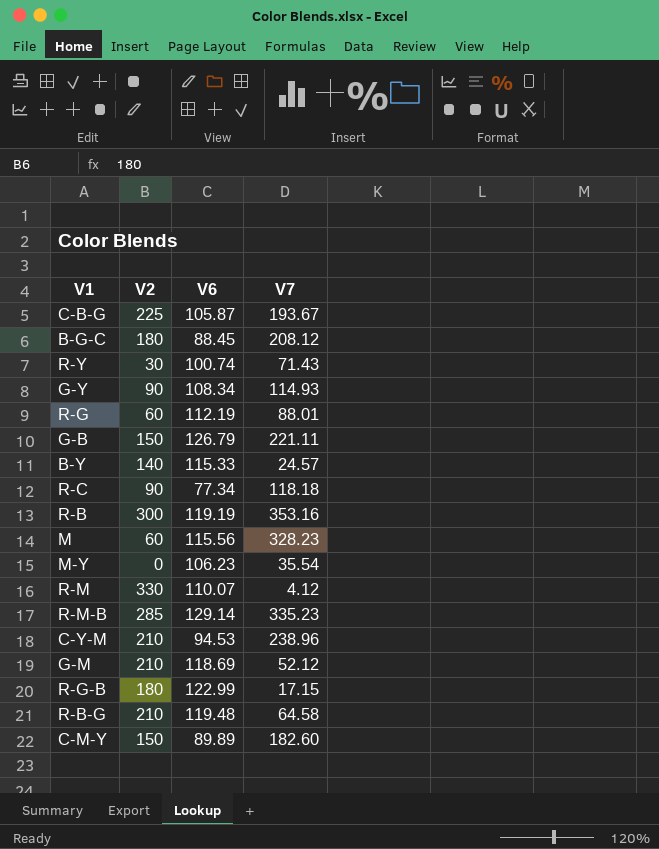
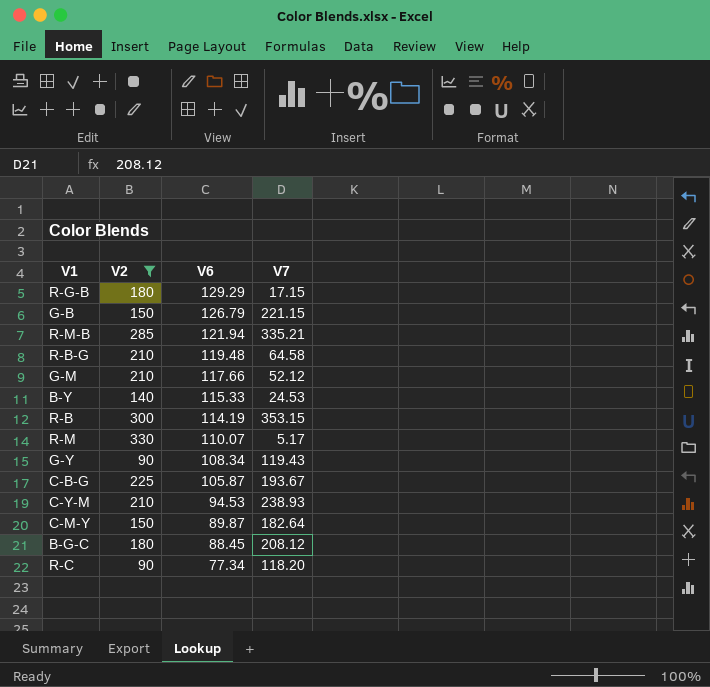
filter: none -> V2 >= 90
row order: none -> V6 descending
R-G-B | V6: 122.99 -> 129.29
G-B | V7: 221.11 -> 221.15
R-M-B | V6: 129.14 -> 121.94
R-M-B | V7: 335.23 -> 335.21
G-M | V6: 118.69 -> 117.66
B-Y | V7: 24.57 -> 24.53
R-B | V6: 119.19 -> 114.19
R-B | V7: 353.16 -> 353.15
R-M | V7: 4.12 -> 5.17
G-Y | V7: 114.93 -> 119.43
C-Y-M | V7: 238.96 -> 238.93
C-M-Y | V6: 89.89 -> 89.87
C-M-Y | V7: 182.60 -> 182.64
R-C | V7: 118.18 -> 118.20

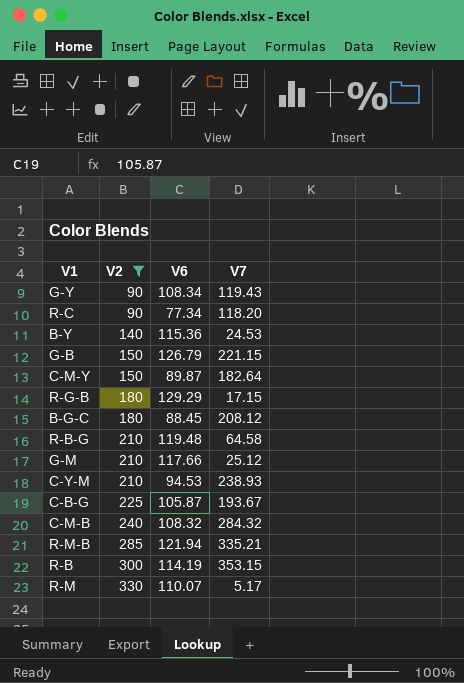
row order: V6 descending -> V2 ascending
B-Y | V6: 115.33 -> 115.36
G-M | V7: 52.12 -> 25.12
row C-M-B: none -> 240 | 108.32 | 284.32

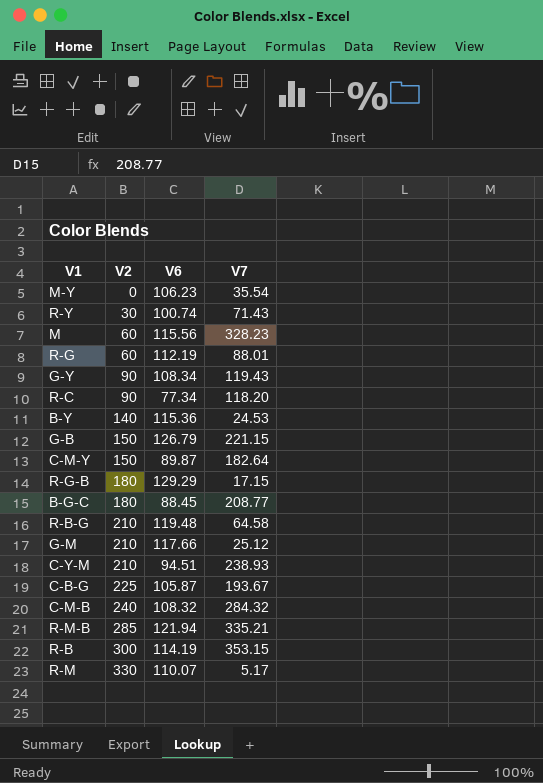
filter: V2 >= 90 -> none
B-G-C | V7: 208.12 -> 208.77
C-Y-M | V6: 94.53 -> 94.51

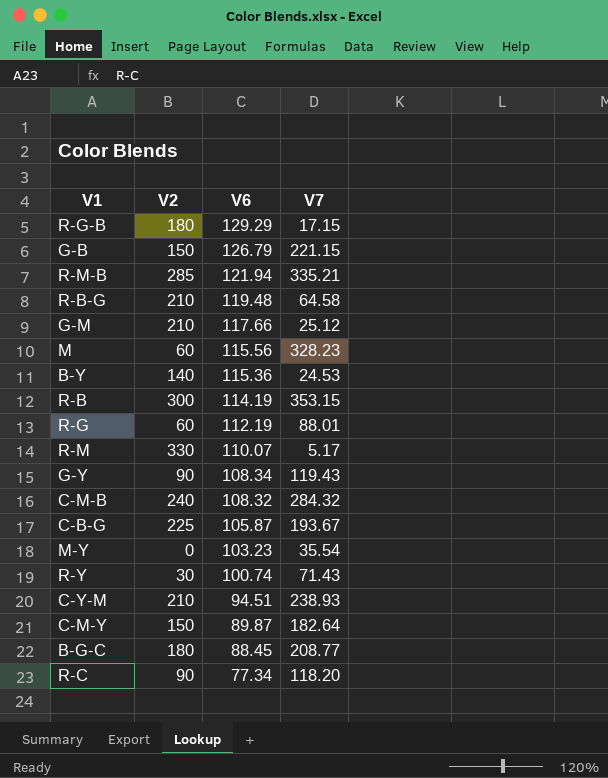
row order: V2 ascending -> V6 descending
M-Y | V6: 106.23 -> 103.23

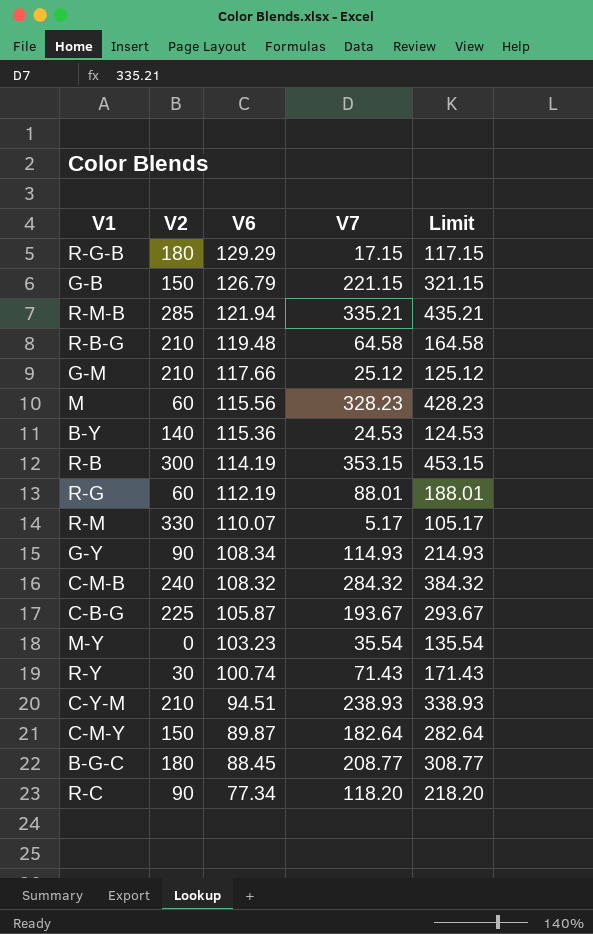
column Limit | formula: none -> [V7] + 100
G-Y | V7: 119.43 -> 114.93

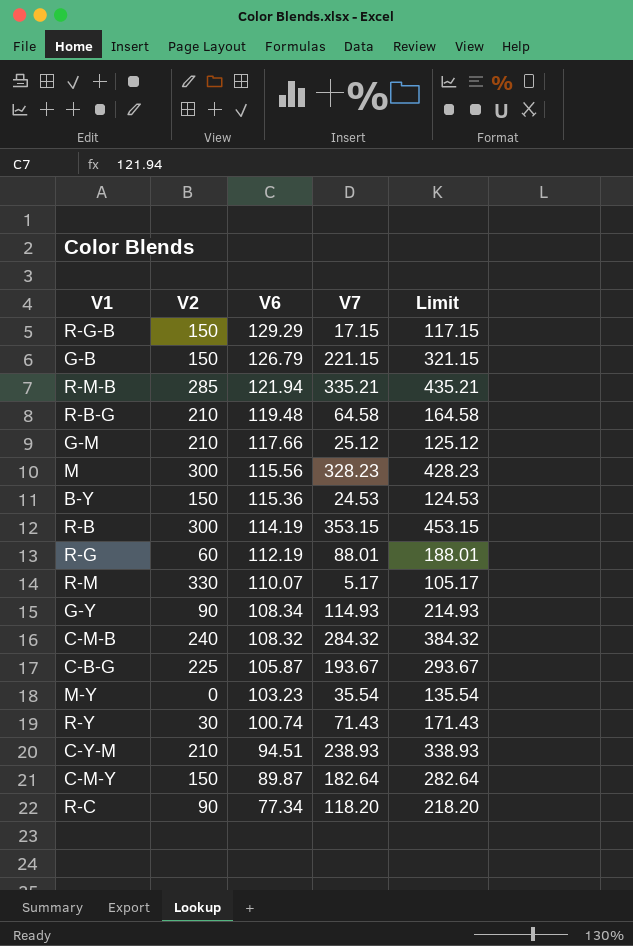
row B-G-C: 180 | 88.45 | 208.77 | 308.77 -> none
R-G-B | V2: 180 -> 150
M | V2: 60 -> 300
B-Y | V2: 140 -> 150

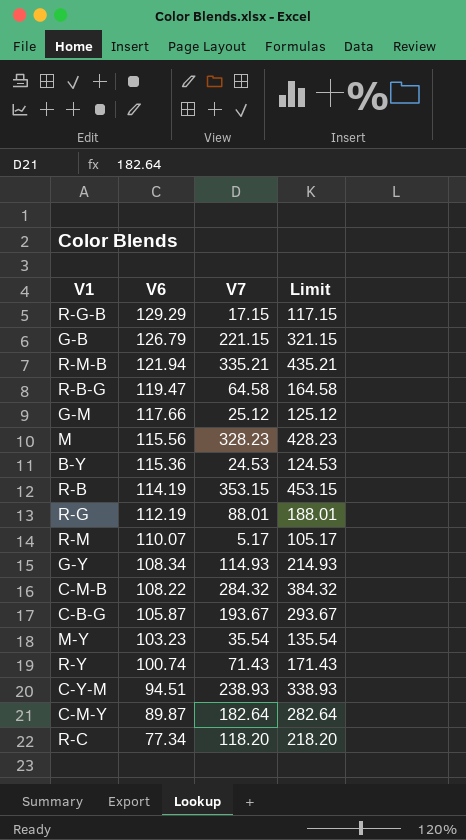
column V2 | position: 2 -> none
R-B-G | V6: 119.48 -> 119.47
C-M-B | V6: 108.32 -> 108.22

